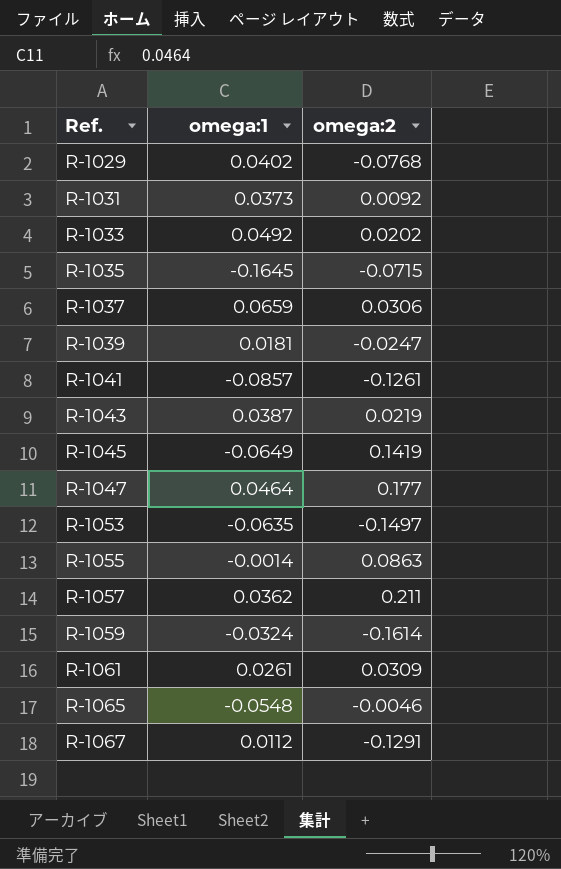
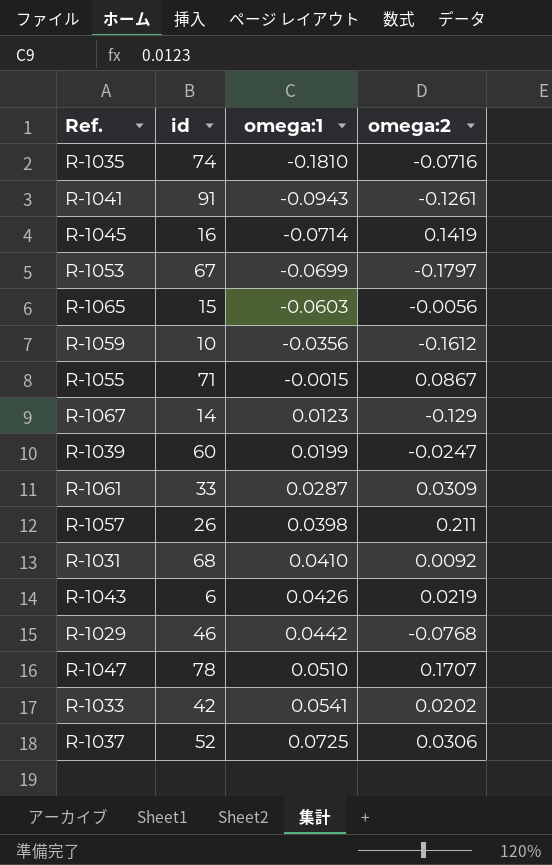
row order: Ref. ascending -> omega:1 ascending
column id | position: none -> 2
R-1035 | omega:1: -0.1645 -> -0.1810
R-1035 | omega:2: -0.0715 -> -0.0716
R-1041 | omega:1: -0.0857 -> -0.0943
R-1045 | omega:1: -0.0649 -> -0.0714
R-1053 | omega:1: -0.0635 -> -0.0699
R-1053 | omega:2: -0.1497 -> -0.1797
R-1065 | omega:1: -0.0548 -> -0.0603
R-1065 | omega:2: -0.0046 -> -0.0056
R-1059 | omega:1: -0.0324 -> -0.0356
R-1059 | omega:2: -0.1614 -> -0.1612
R-1055 | omega:1: -0.0014 -> -0.0015
R-1055 | omega:2: 0.0863 -> 0.0867
R-1067 | omega:1: 0.0112 -> 0.0123
R-1067 | omega:2: -0.1291 -> -0.129
R-1039 | omega:1: 0.0181 -> 0.0199
R-1061 | omega:1: 0.0261 -> 0.0287
R-1057 | omega:1: 0.0362 -> 0.0398
R-1031 | omega:1: 0.0373 -> 0.0410
R-1043 | omega:1: 0.0387 -> 0.0426
R-1029 | omega:1: 0.0402 -> 0.0442
R-1047 | omega:1: 0.0464 -> 0.0510
R-1047 | omega:2: 0.177 -> 0.1707
R-1033 | omega:1: 0.0492 -> 0.0541
R-1037 | omega:1: 0.0659 -> 0.0725

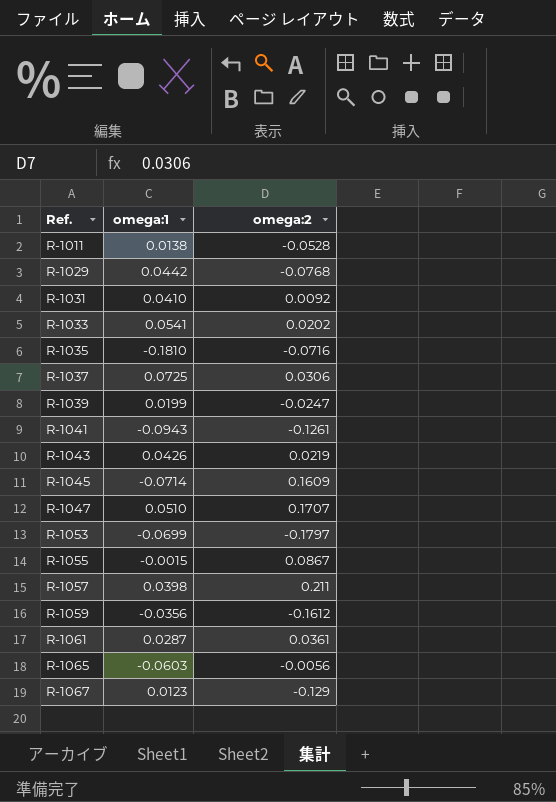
row order: omega:1 ascending -> Ref. ascending
column id | position: 2 -> none
row R-1011: none -> 0.0138 | -0.0528
R-1045 | omega:2: 0.1419 -> 0.1609
R-1061 | omega:2: 0.0309 -> 0.0361

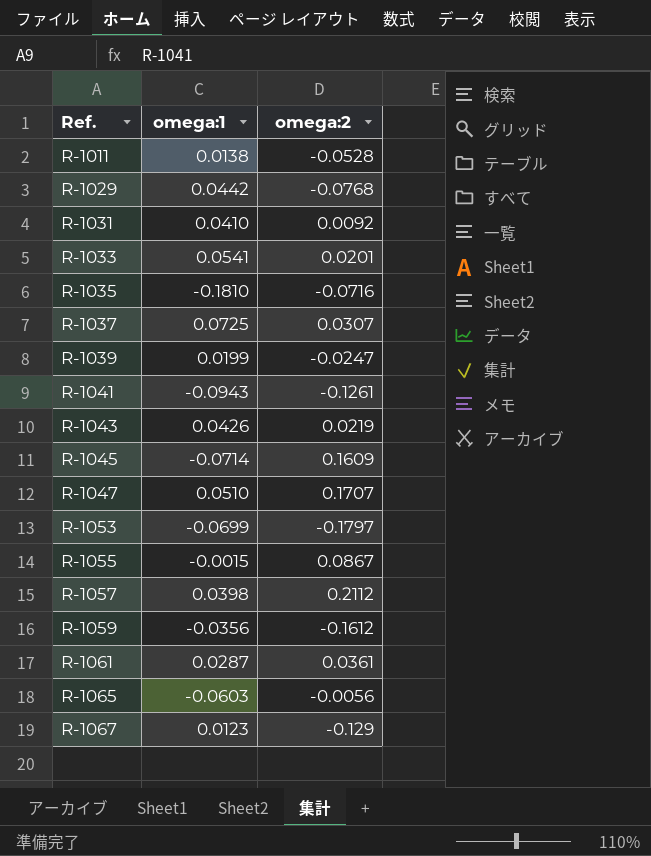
R-1033 | omega:2: 0.0202 -> 0.0201
R-1037 | omega:2: 0.0306 -> 0.0307
R-1057 | omega:2: 0.211 -> 0.2112

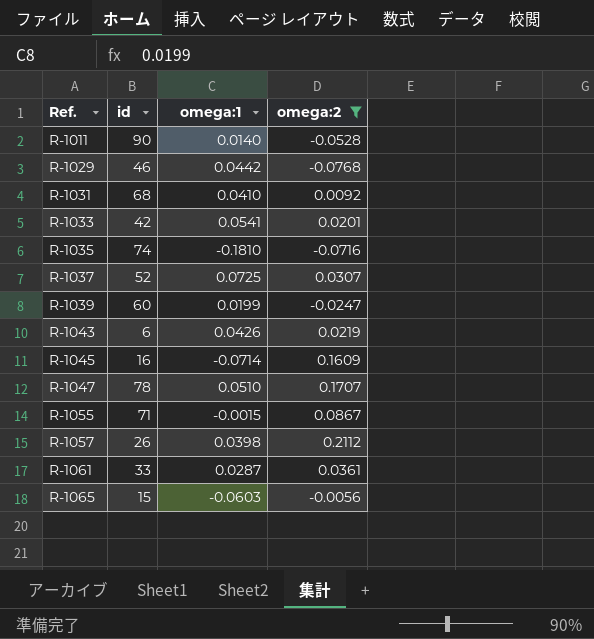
filter: none -> omega:2 >= -0.0768
column id | position: none -> 2
R-1011 | omega:1: 0.0138 -> 0.0140

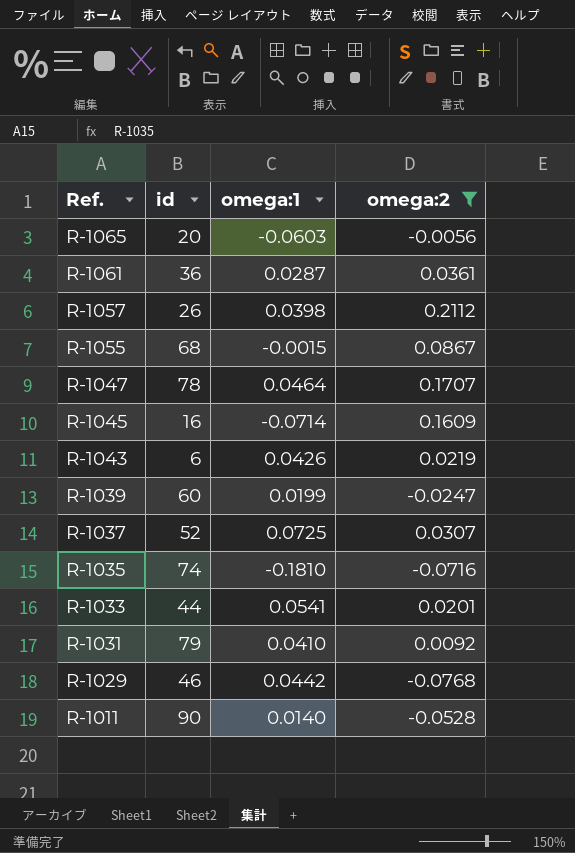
row order: Ref. ascending -> Ref. descending
R-1065 | id: 15 -> 20
R-1061 | id: 33 -> 36
R-1055 | id: 71 -> 68
R-1047 | omega:1: 0.0510 -> 0.0464
R-1033 | id: 42 -> 44
R-1031 | id: 68 -> 79

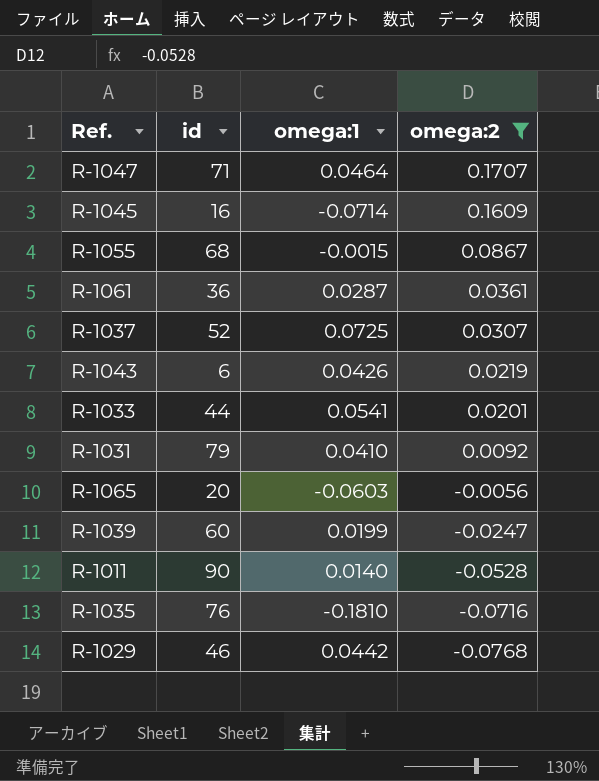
row order: Ref. descending -> omega:2 descending
row R-1057: 26 | 0.0398 | 0.2112 -> none
R-1047 | id: 78 -> 71
R-1035 | id: 74 -> 76

